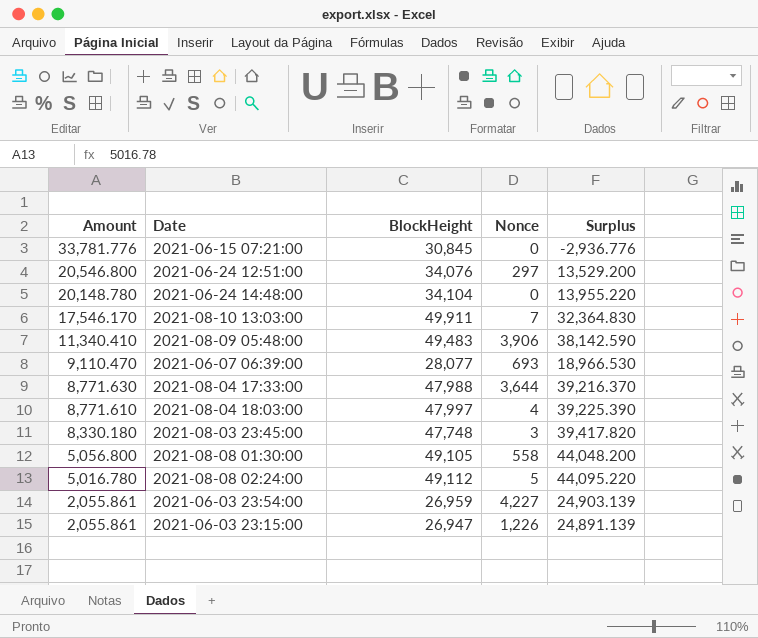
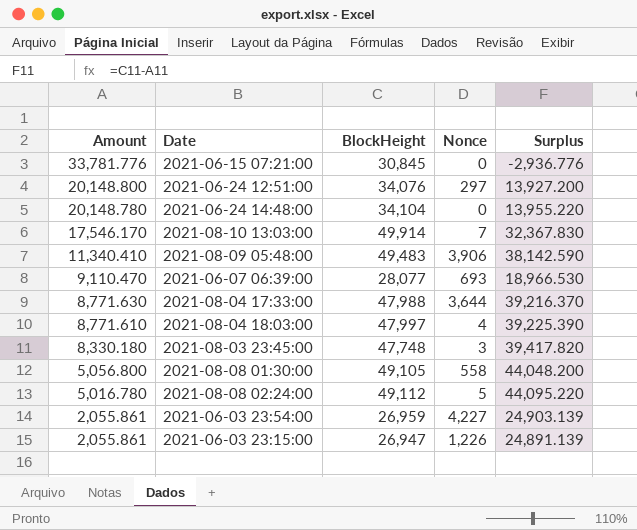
2021-06-24 12:51:00 | Amount: 20,546.800 -> 20,148.800
2021-06-24 12:51:00 | Surplus: 13,529.200 -> 13,927.200
2021-08-10 13:03:00 | BlockHeight: 49,911 -> 49,914
2021-08-10 13:03:00 | Surplus: 32,364.830 -> 32,367.830

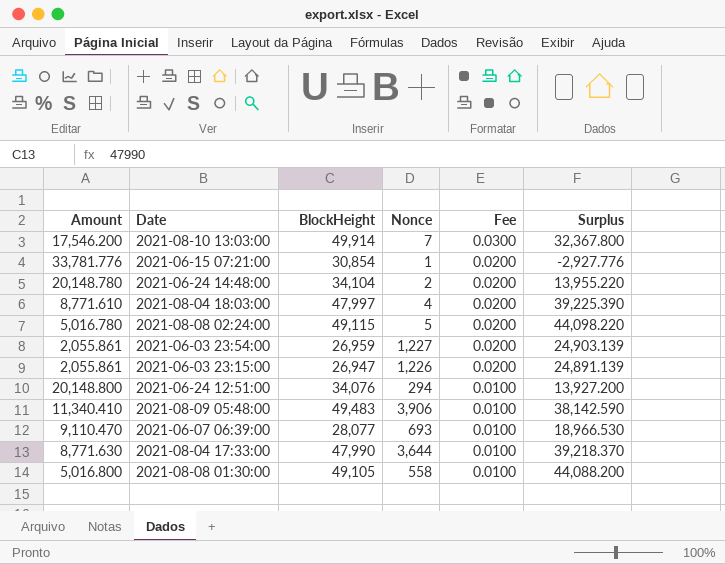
row order: Amount descending -> Fee descending
column Fee | position: none -> 5
row 2021-08-03 23:45:00: 8,330.180 | 47,748 | 3 | 39,417.820 -> none
2021-08-10 13:03:00 | Amount: 17,546.170 -> 17,546.200
2021-08-10 13:03:00 | Surplus: 32,367.830 -> 32,367.800
2021-06-15 07:21:00 | BlockHeight: 30,845 -> 30,854
2021-06-15 07:21:00 | Nonce: 0 -> 1
2021-06-15 07:21:00 | Surplus: -2,936.776 -> -2,927.776
2021-06-24 14:48:00 | Nonce: 0 -> 2
2021-08-08 02:24:00 | BlockHeight: 49,112 -> 49,115
2021-08-08 02:24:00 | Surplus: 44,095.220 -> 44,098.220
2021-06-03 23:54:00 | Nonce: 4,227 -> 1,227
2021-06-24 12:51:00 | Nonce: 297 -> 294
2021-08-04 17:33:00 | BlockHeight: 47,988 -> 47,990
2021-08-04 17:33:00 | Surplus: 39,216.370 -> 39,218.370
2021-08-08 01:30:00 | Amount: 5,056.800 -> 5,016.800
2021-08-08 01:30:00 | Surplus: 44,048.200 -> 44,088.200

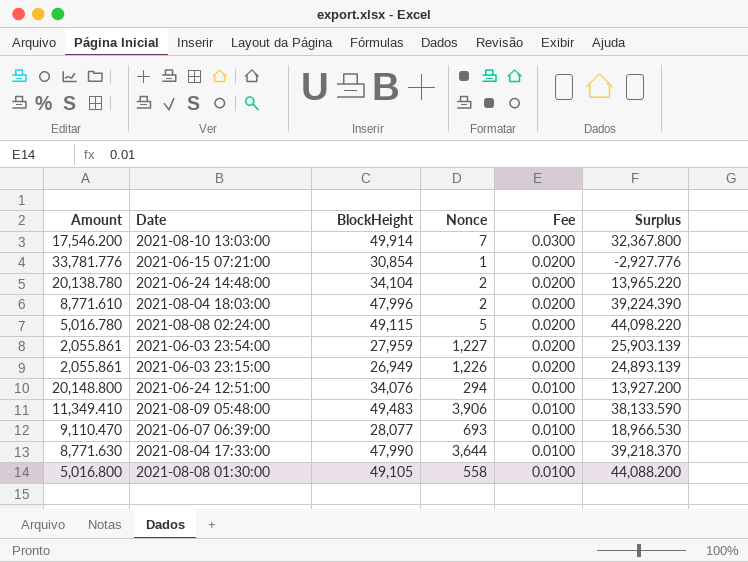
2021-06-24 14:48:00 | Amount: 20,148.780 -> 20,138.780
2021-06-24 14:48:00 | Surplus: 13,955.220 -> 13,965.220
2021-08-04 18:03:00 | BlockHeight: 47,997 -> 47,996
2021-08-04 18:03:00 | Nonce: 4 -> 2
2021-08-04 18:03:00 | Surplus: 39,225.390 -> 39,224.390
2021-06-03 23:54:00 | BlockHeight: 26,959 -> 27,959
2021-06-03 23:54:00 | Surplus: 24,903.139 -> 25,903.139
2021-06-03 23:15:00 | BlockHeight: 26,947 -> 26,949
2021-06-03 23:15:00 | Surplus: 24,891.139 -> 24,893.139
2021-08-09 05:48:00 | Amount: 11,340.410 -> 11,349.410
2021-08-09 05:48:00 | Surplus: 38,142.590 -> 38,133.590

